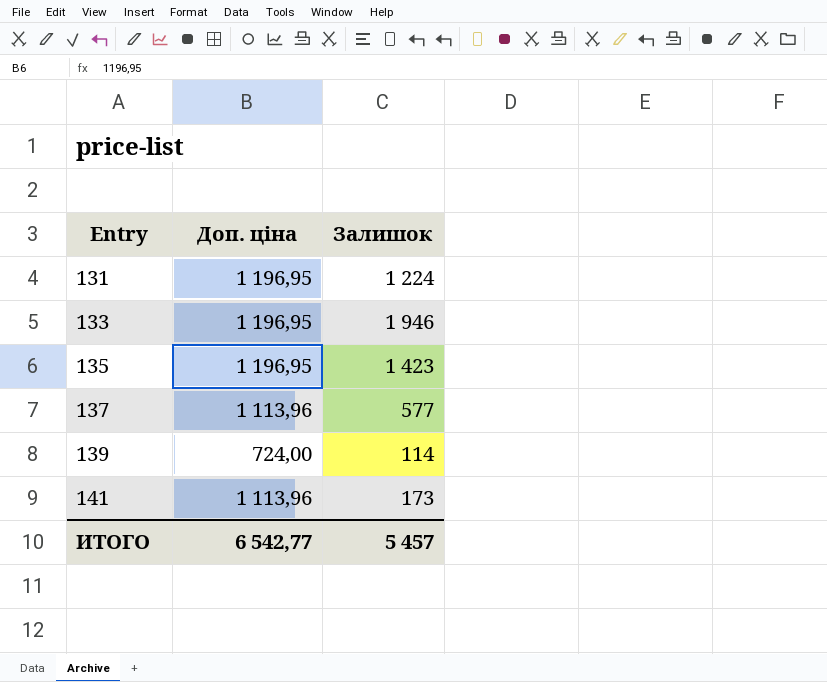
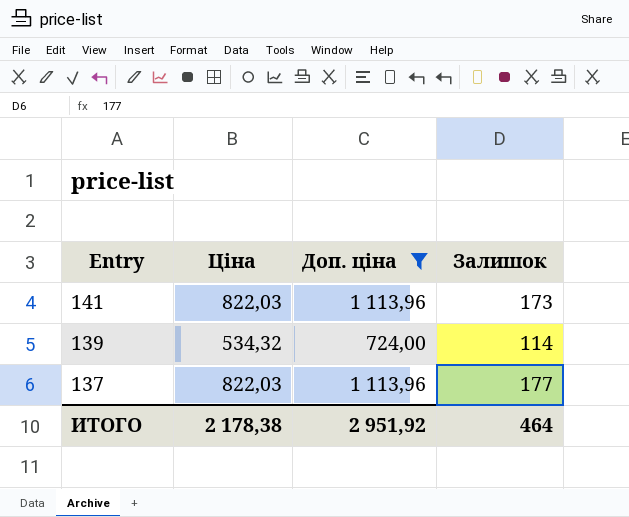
filter: none -> Доп. ціна != 1 196,95
row order: Entry ascending -> Entry descending
column Ціна | position: none -> 2
137 | Залишок: 577 -> 177
ИТОГО | Доп. ціна: 6 542,77 -> 2 951,92
ИТОГО | Залишок: 5 457 -> 464

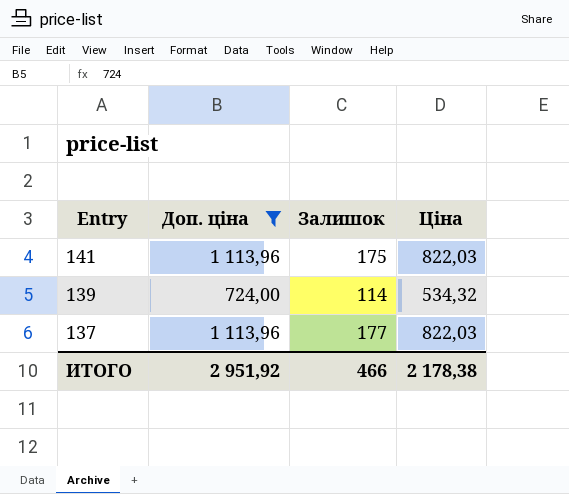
column Ціна | position: 2 -> 4
141 | Залишок: 173 -> 175
ИТОГО | Залишок: 464 -> 466

